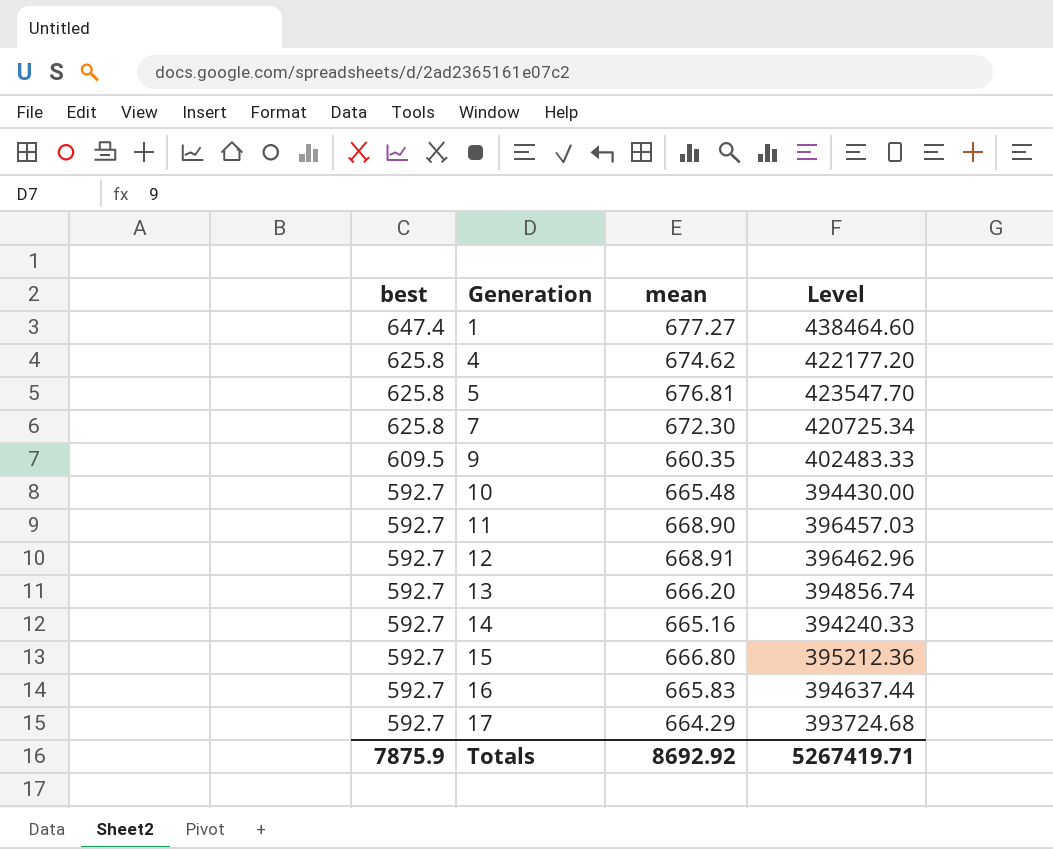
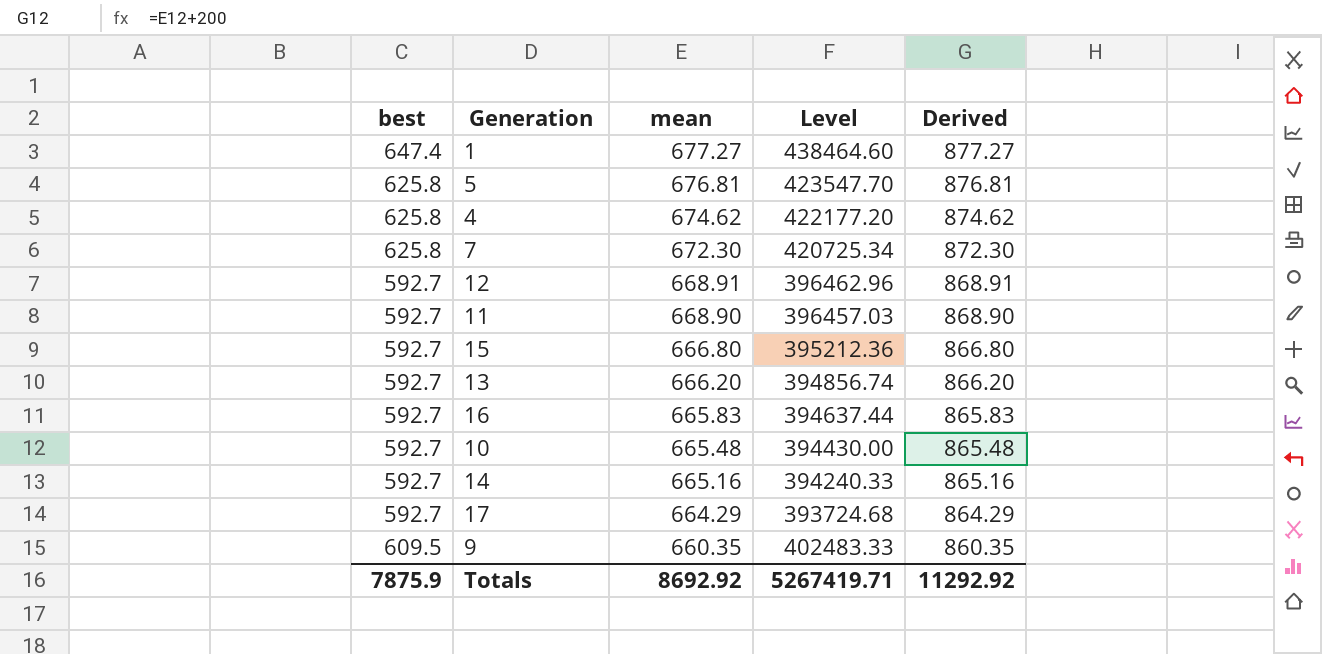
row order: best descending -> mean descending
column Derived | formula: none -> [mean] + 200

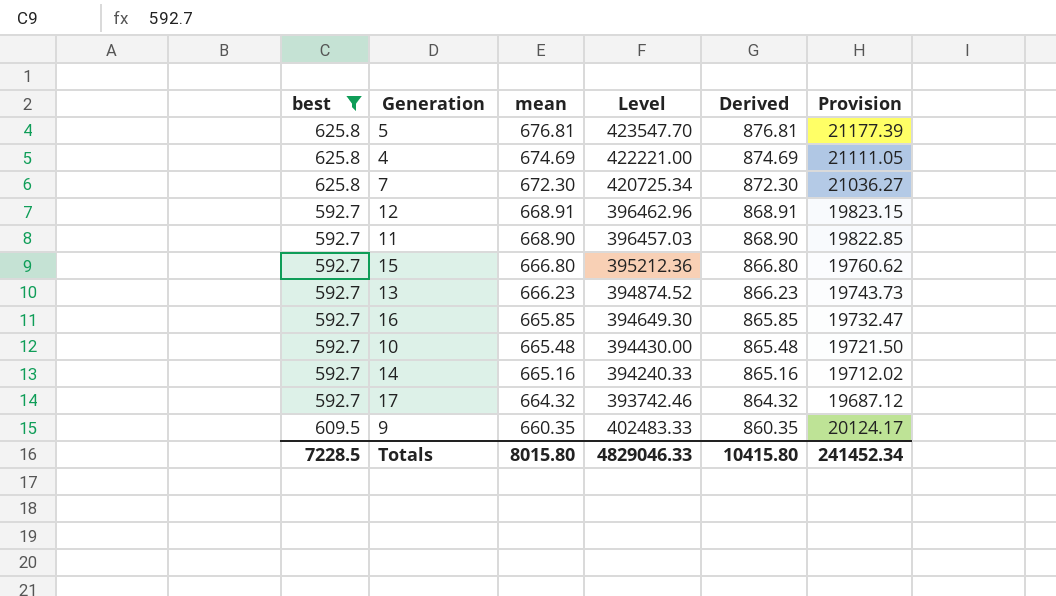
filter: none -> best != 647.4
column Provision | formula: none -> [Level] * 0.05
4 | mean: 674.62 -> 674.69
4 | Level: 422177.20 -> 422221.00
4 | Derived: 874.62 -> 874.69
13 | mean: 666.20 -> 666.23
13 | Level: 394856.74 -> 394874.52
13 | Derived: 866.20 -> 866.23
16 | mean: 665.83 -> 665.85
16 | Level: 394637.44 -> 394649.30
16 | Derived: 865.83 -> 865.85
17 | mean: 664.29 -> 664.32
17 | Level: 393724.68 -> 393742.46
17 | Derived: 864.29 -> 864.32
Totals | best: 7875.9 -> 7228.5
Totals | mean: 8692.92 -> 8015.80
Totals | Level: 5267419.71 -> 4829046.33
Totals | Derived: 11292.92 -> 10415.80

